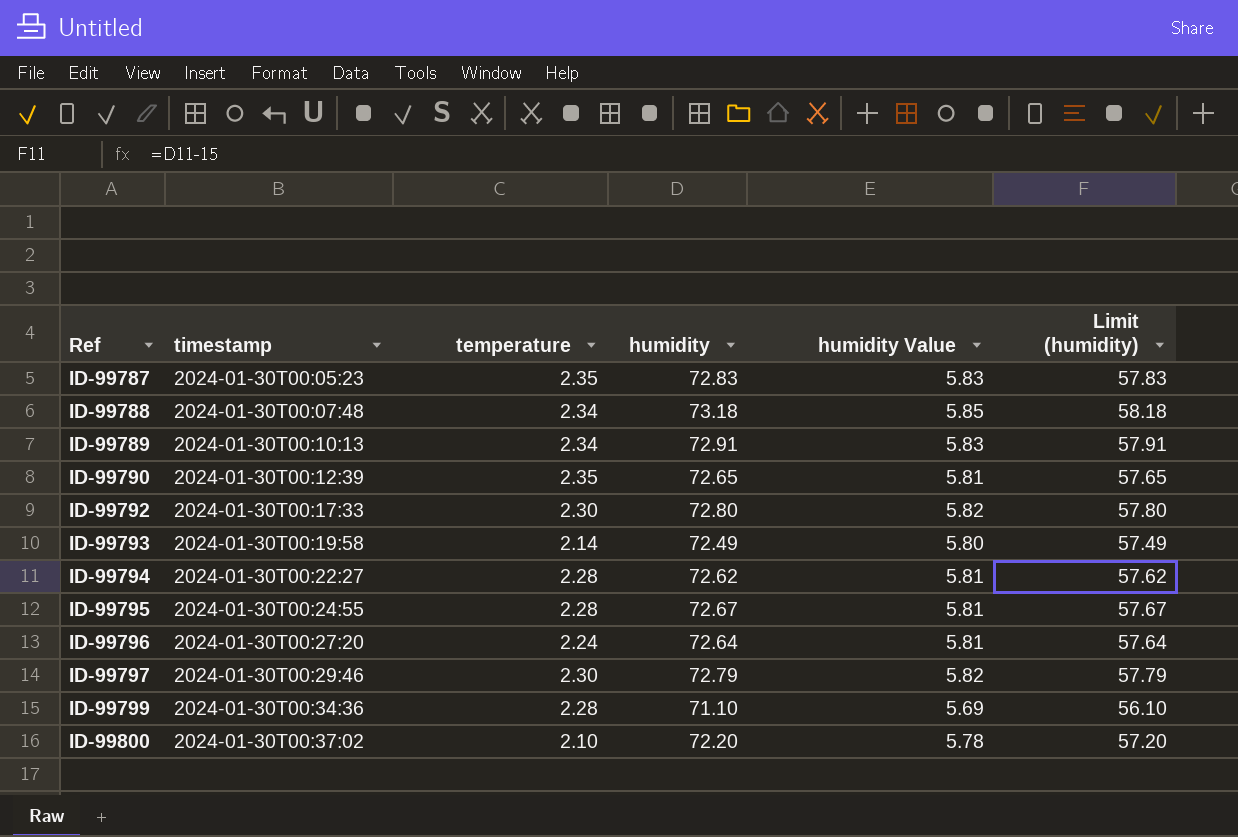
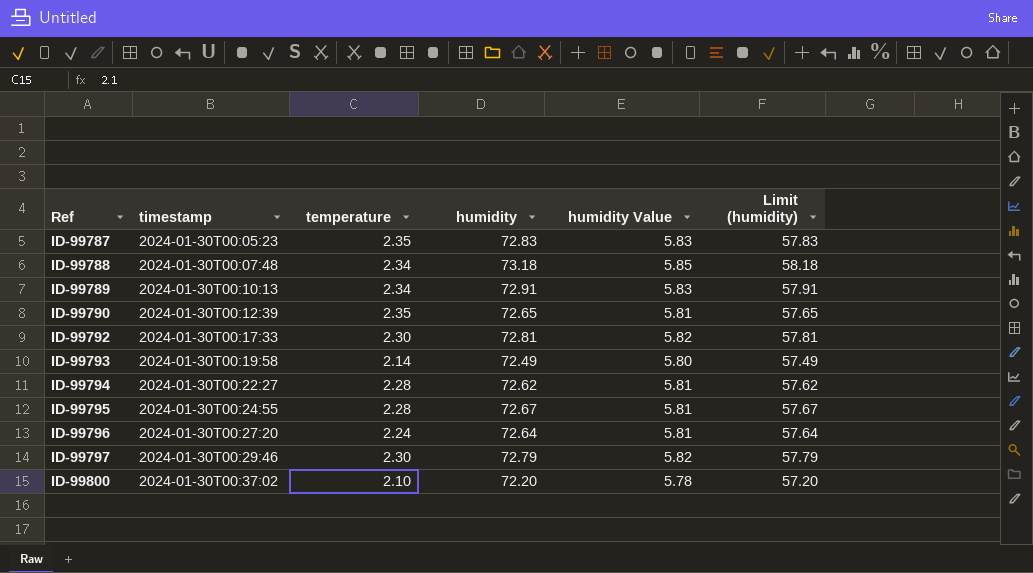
row ID-99799: 2024-01-30T00:34:36 | 2.28 | 71.10 | 5.69 | 56.10 -> none
ID-99792 | humidity: 72.80 -> 72.81
ID-99792 | Limit (humidity): 57.80 -> 57.81

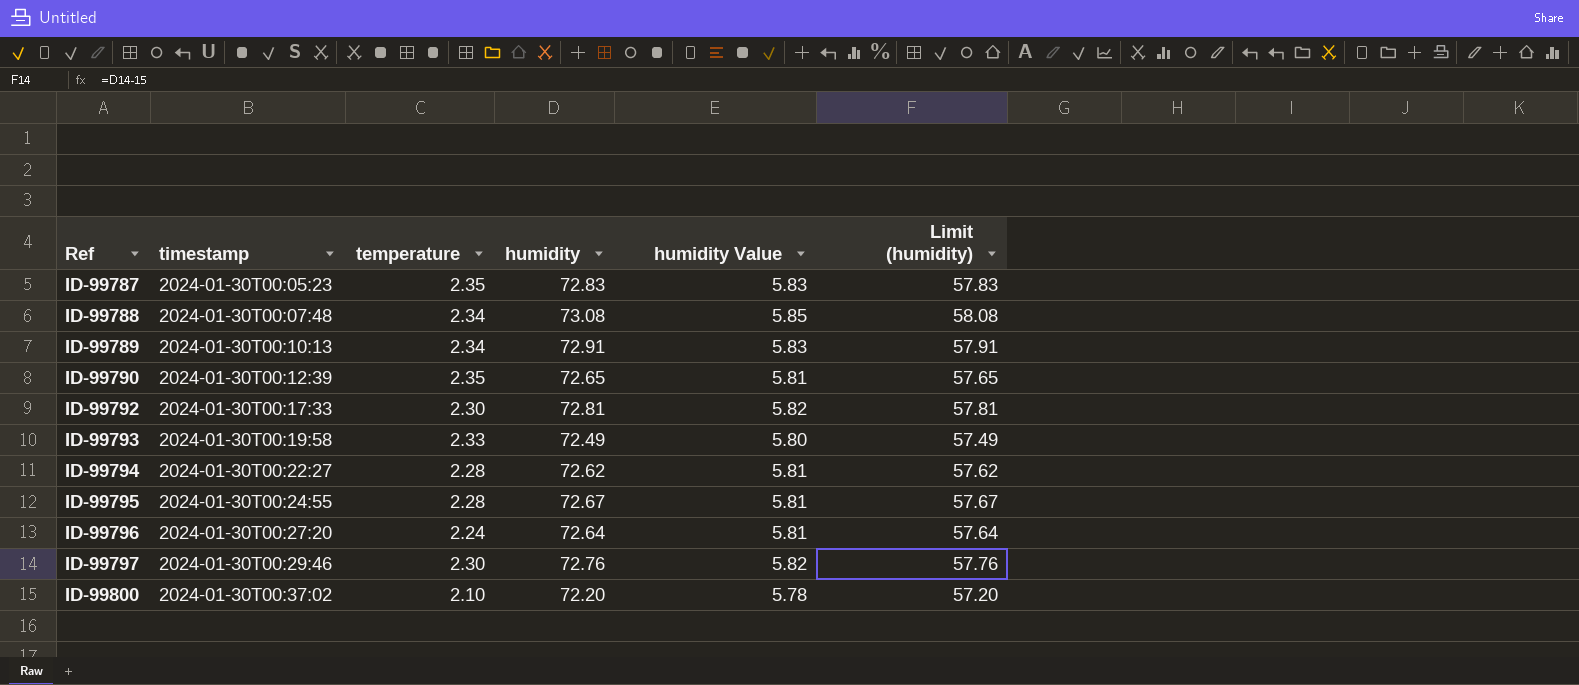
ID-99788 | humidity: 73.18 -> 73.08
ID-99788 | Limit (humidity): 58.18 -> 58.08
ID-99793 | temperature: 2.14 -> 2.33
ID-99797 | humidity: 72.79 -> 72.76
ID-99797 | Limit (humidity): 57.79 -> 57.76

